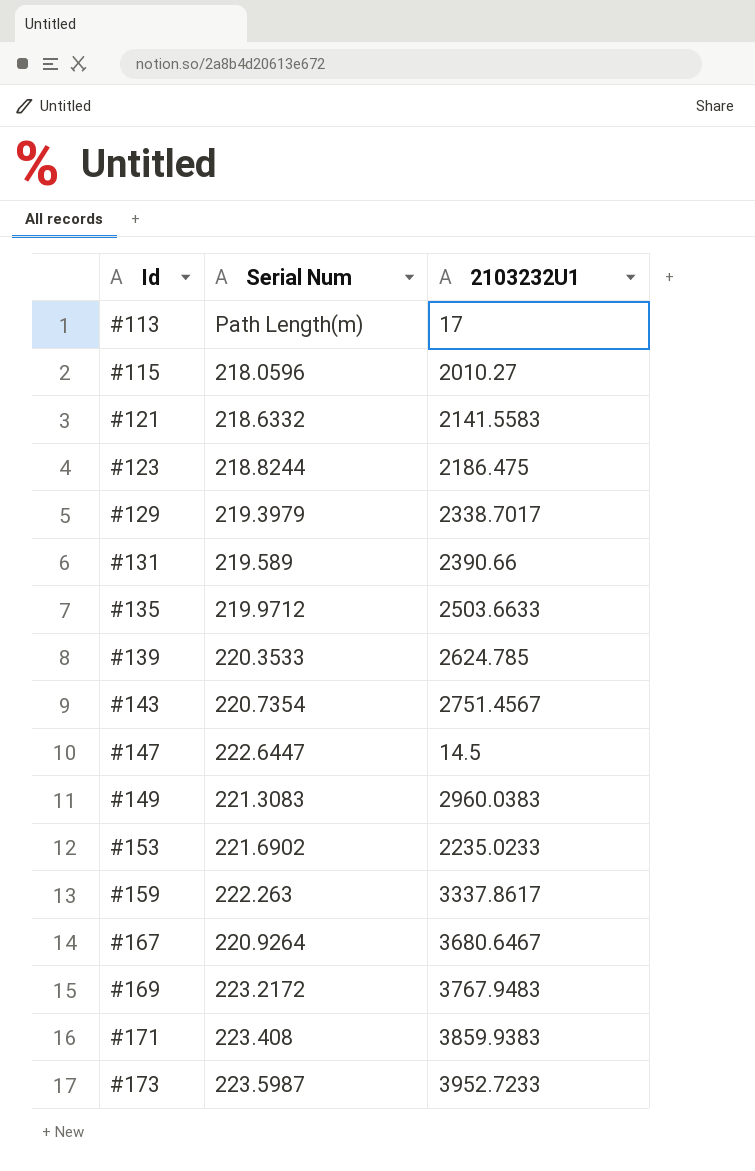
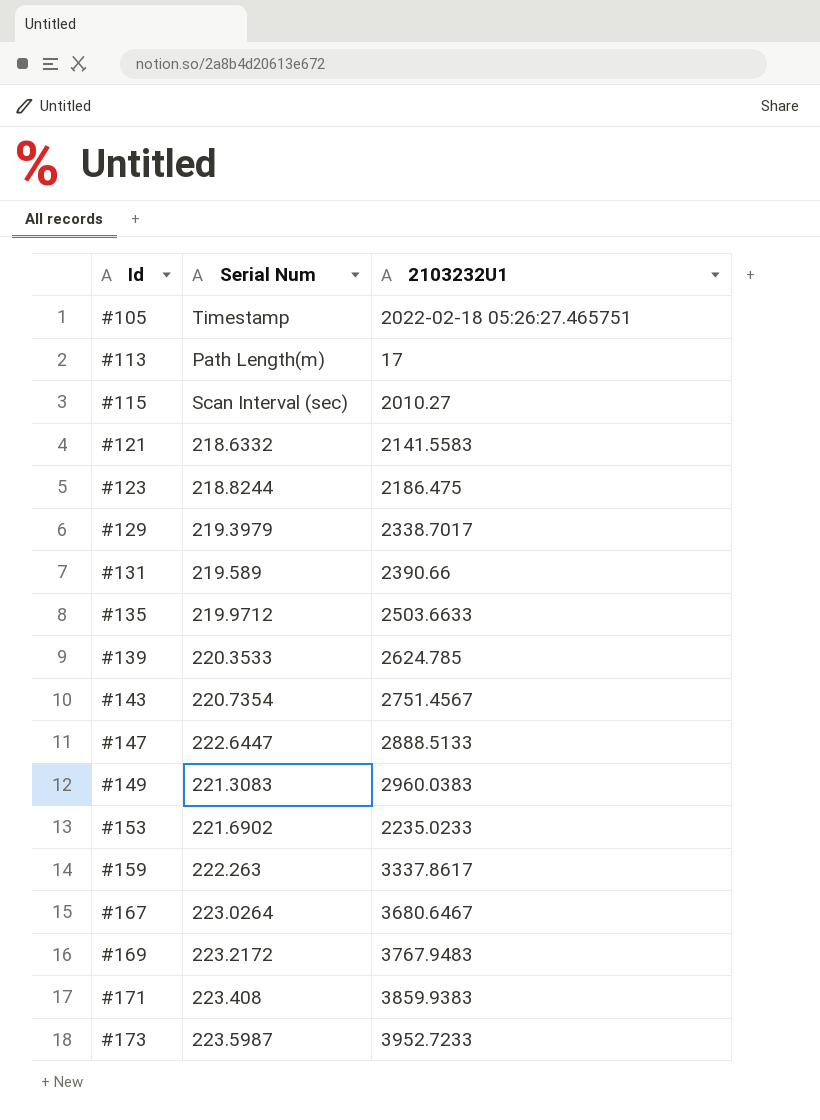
row #105: none -> Timestamp | 2022-02-18 05:26:27.465751
#115 | Serial Num: 218.0596 -> Scan Interval (sec)
#147 | 2103232U1: 14.5 -> 2888.5133
#167 | Serial Num: 220.9264 -> 223.0264

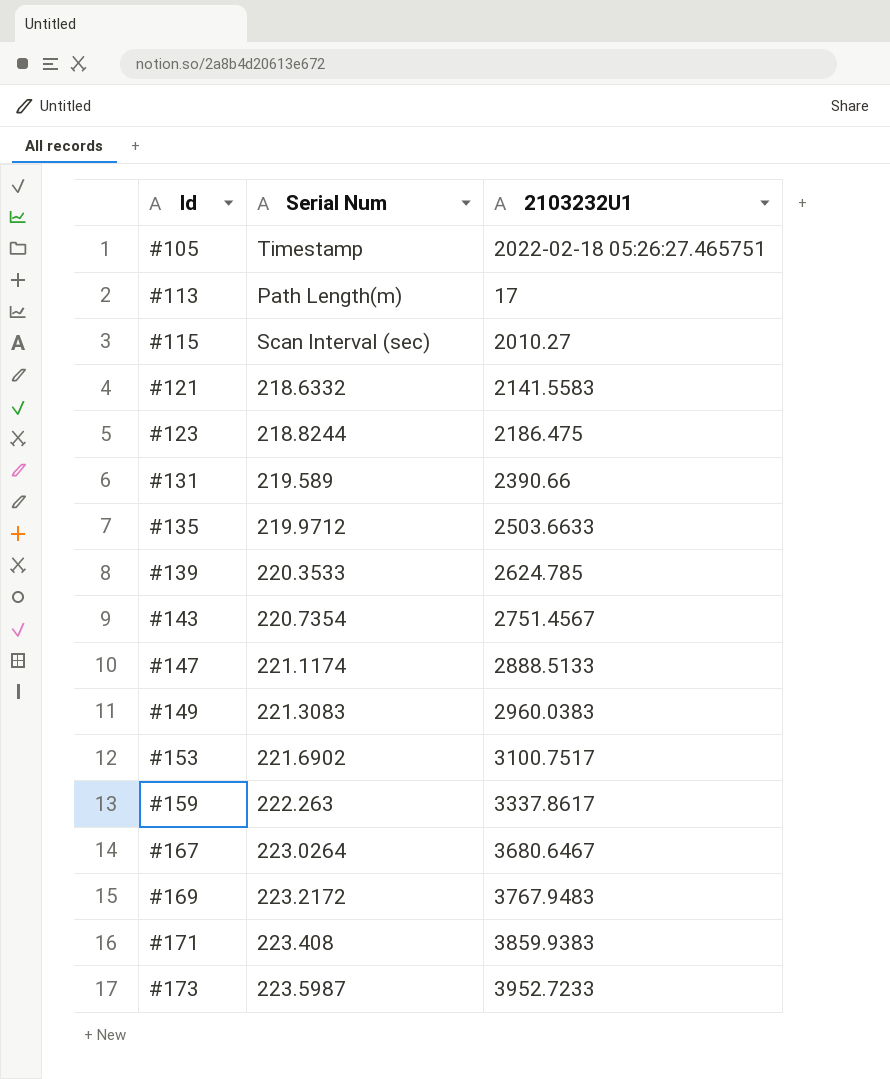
row #129: 219.3979 | 2338.7017 -> none
#147 | Serial Num: 222.6447 -> 221.1174
#153 | 2103232U1: 2235.0233 -> 3100.7517

